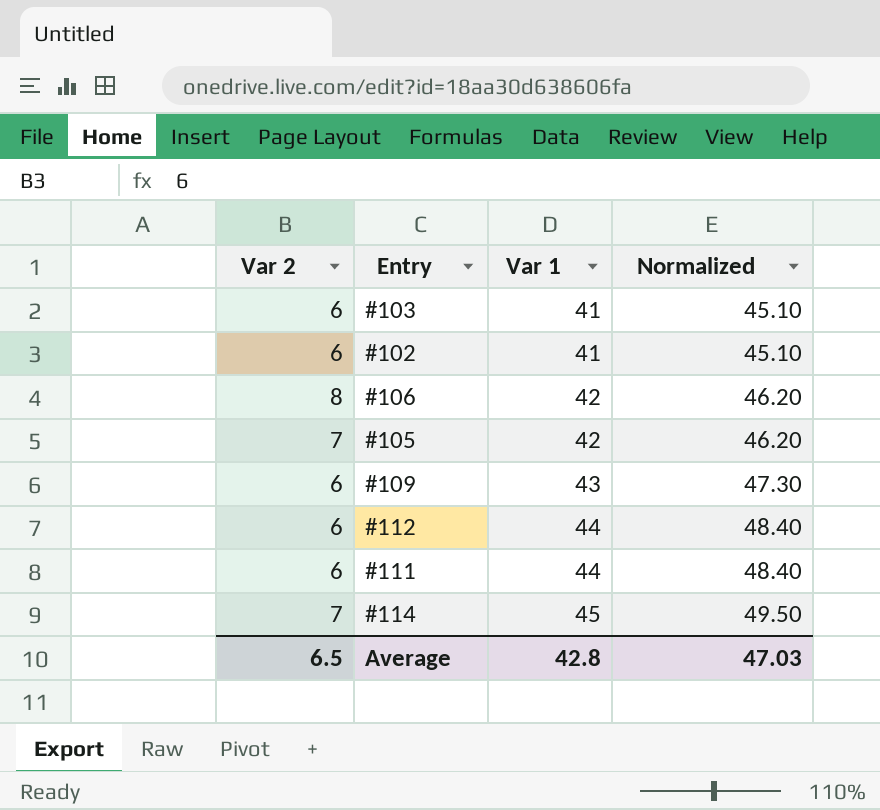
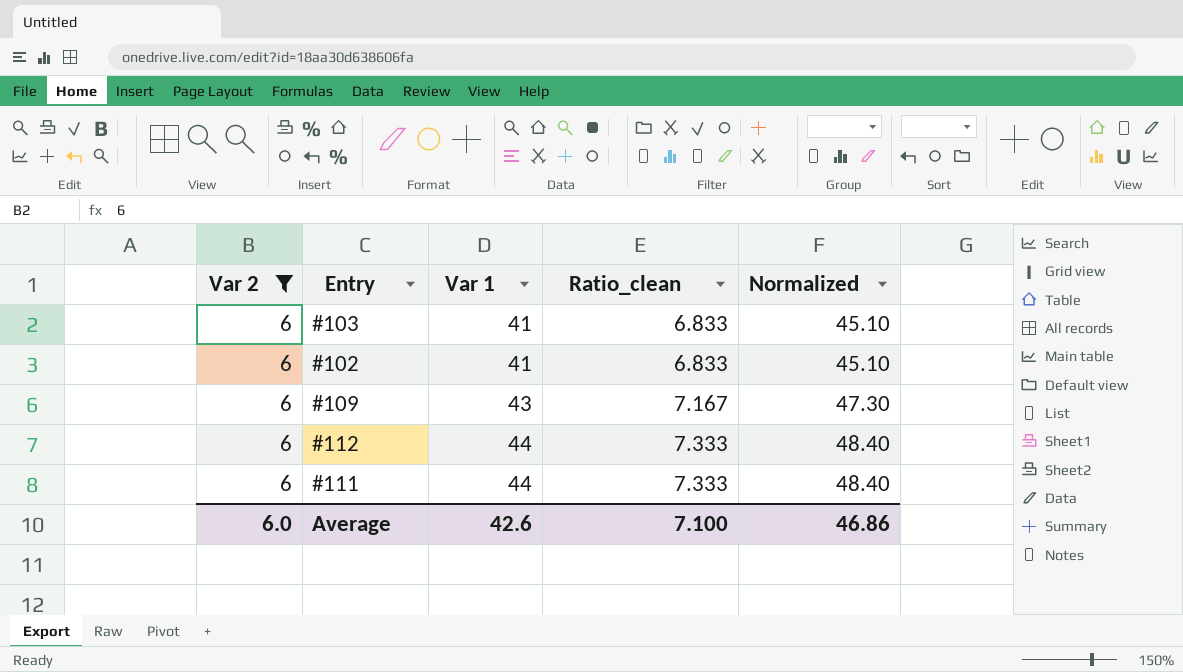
filter: none -> Var 2 = 6
column Ratio_clean | formula: none -> [Var 1] / [Var 2]
Average | Var 2: 6.5 -> 6.0
Average | Var 1: 42.8 -> 42.6
Average | Normalized: 47.03 -> 46.86

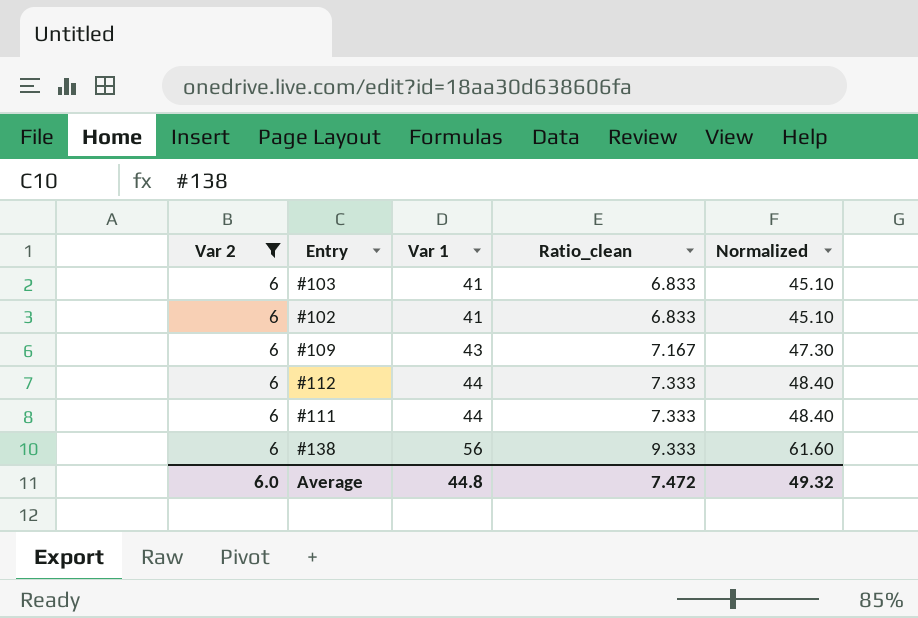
row #138: none -> 6 | 56 | 9.333 | 61.60
Average | Var 1: 42.6 -> 44.8
Average | Ratio_clean: 7.100 -> 7.472
Average | Normalized: 46.86 -> 49.32

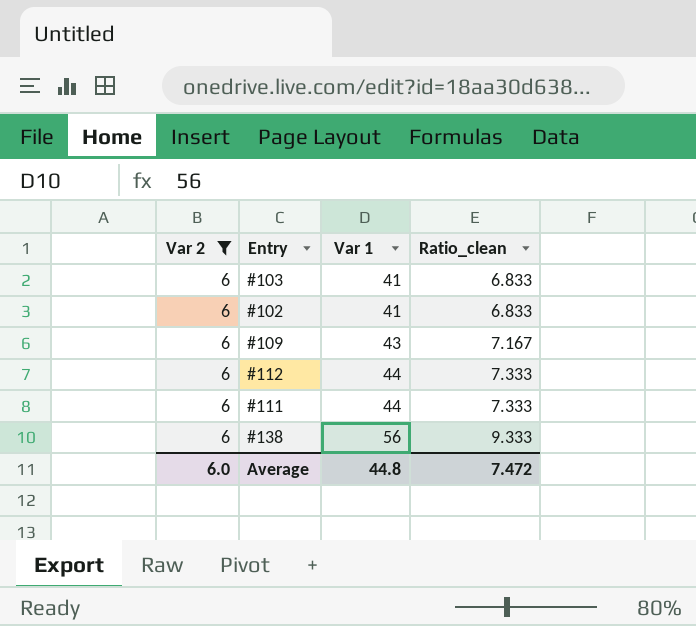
column Normalized | formula: [Var 1] * 1.1 -> none

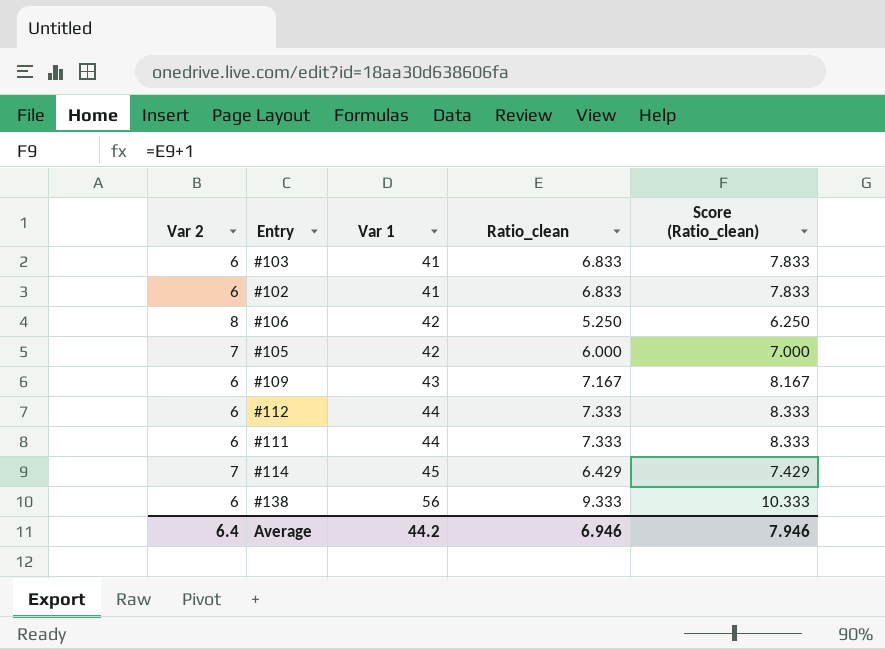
filter: Var 2 = 6 -> none
column Score (Ratio_clean) | formula: none -> [Ratio_clean] + 1
Average | Var 2: 6.0 -> 6.4
Average | Var 1: 44.8 -> 44.2
Average | Ratio_clean: 7.472 -> 6.946

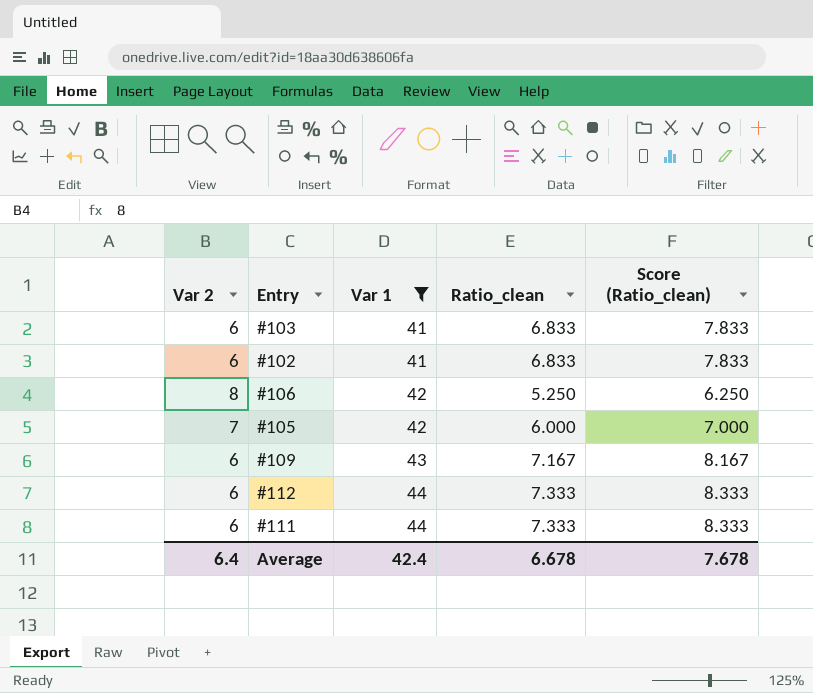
filter: none -> Var 1 <= 44
Average | Var 1: 44.2 -> 42.4
Average | Ratio_clean: 6.946 -> 6.678
Average | Score (Ratio_clean): 7.946 -> 7.678

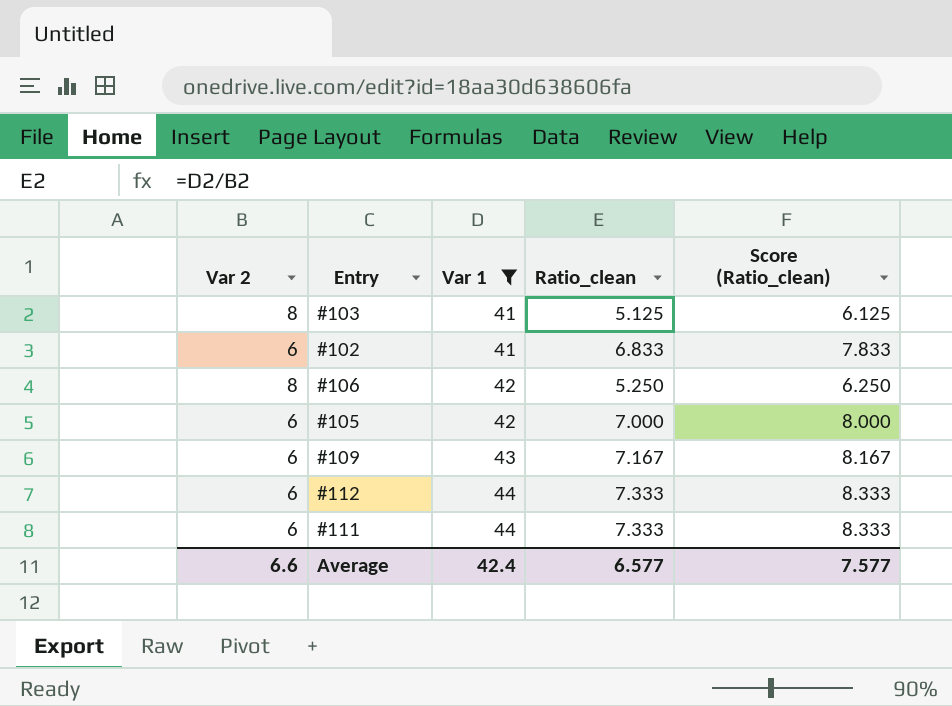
#103 | Var 2: 6 -> 8
#103 | Ratio_clean: 6.833 -> 5.125
#103 | Score (Ratio_clean): 7.833 -> 6.125
#105 | Var 2: 7 -> 6
#105 | Ratio_clean: 6.000 -> 7.000
#105 | Score (Ratio_clean): 7.000 -> 8.000
Average | Var 2: 6.4 -> 6.6
Average | Ratio_clean: 6.678 -> 6.577
Average | Score (Ratio_clean): 7.678 -> 7.577

